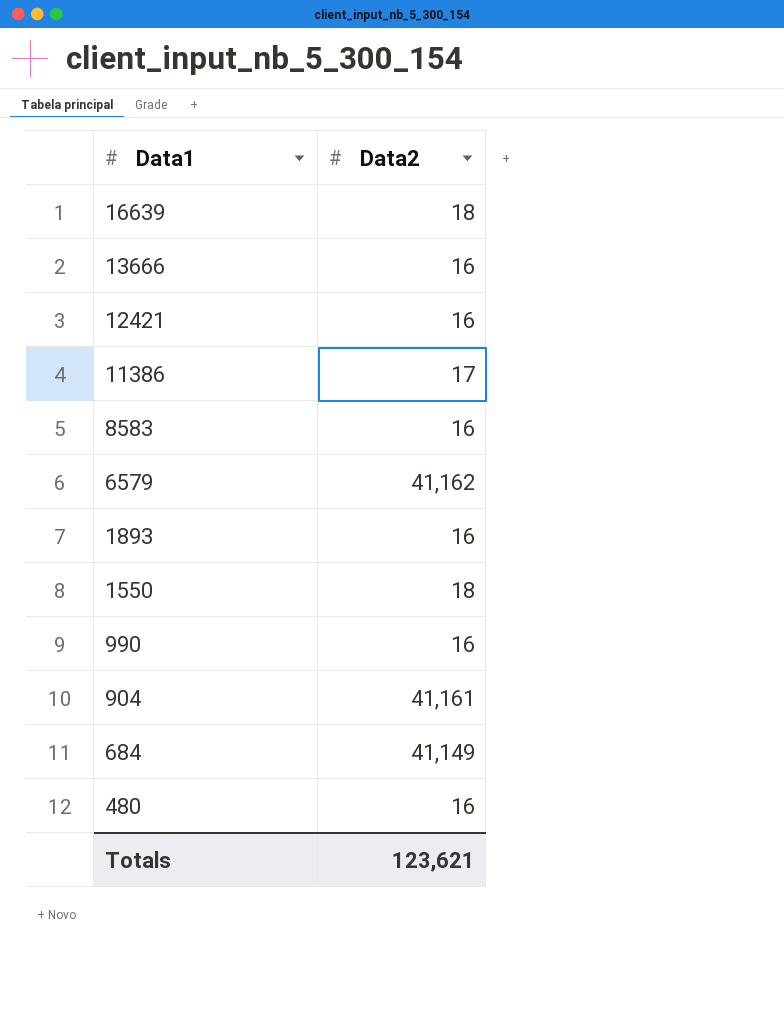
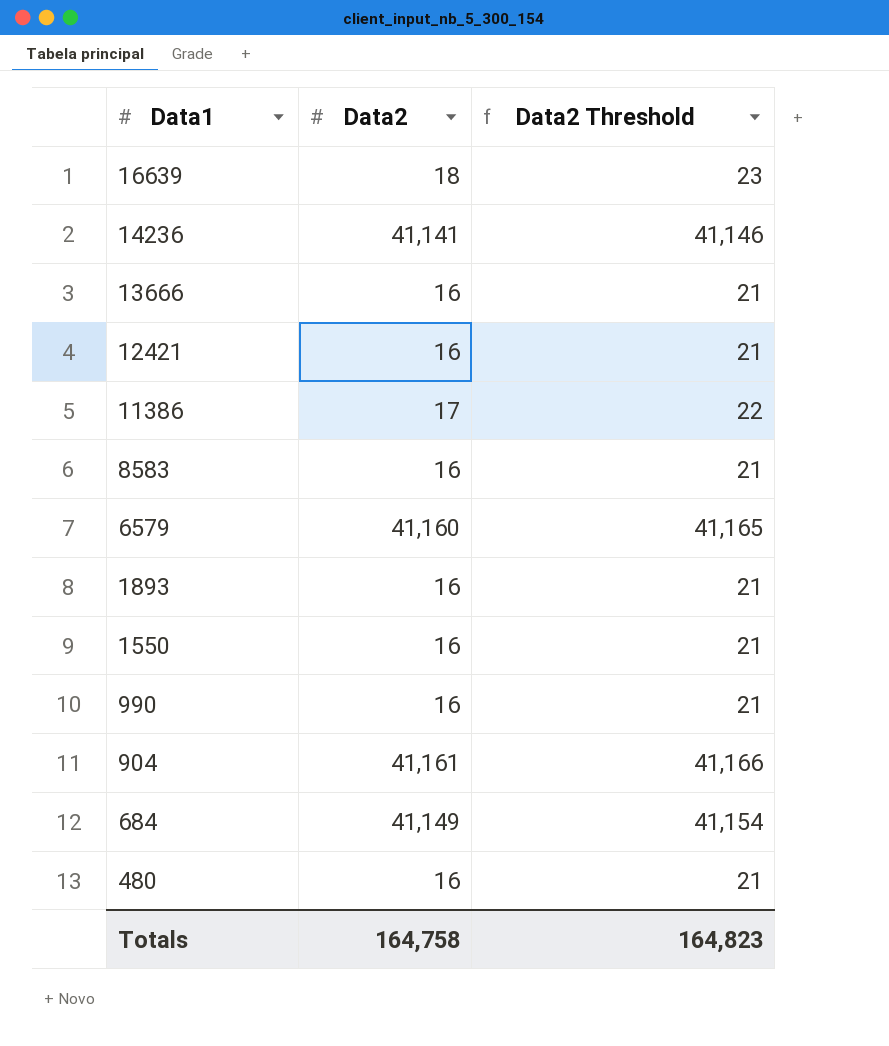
column Data2 Threshold | formula: none -> [Data2] + 5
row 14236: none -> 41,141 | 41,146
6579 | Data2: 41,162 -> 41,160
1550 | Data2: 18 -> 16
Totals | Data2: 123,621 -> 164,758

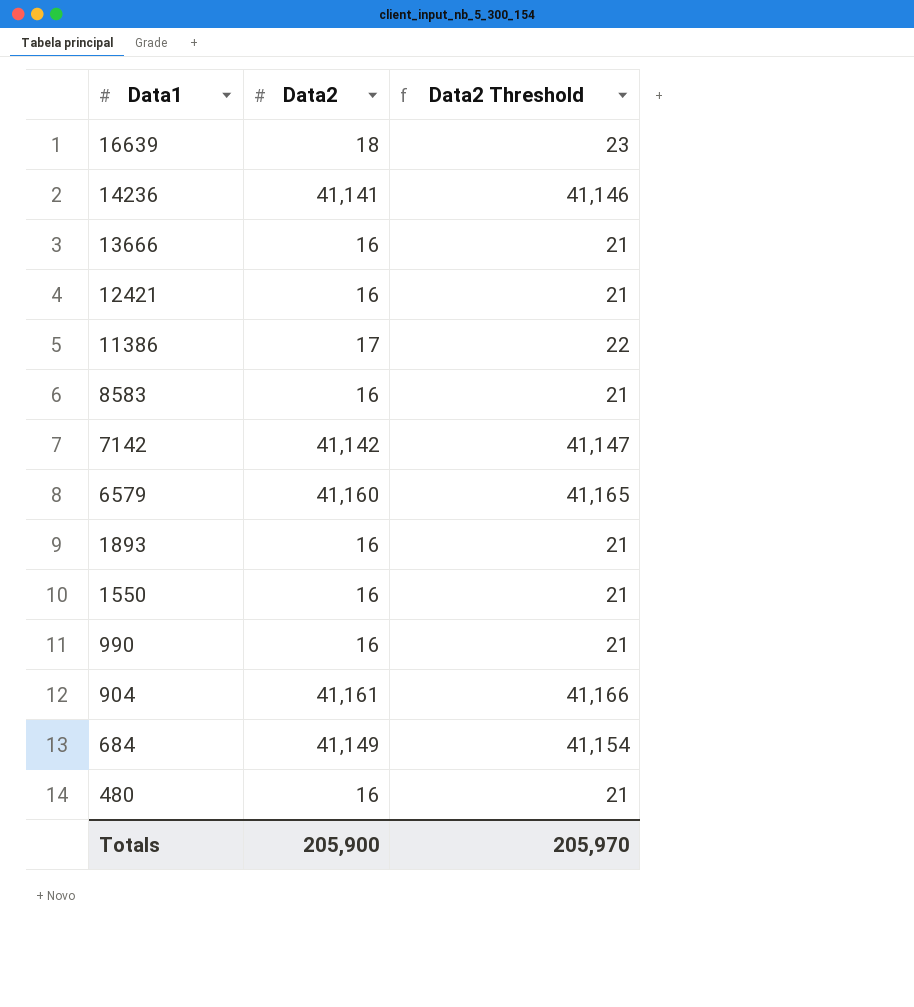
row 7142: none -> 41,142 | 41,147
Totals | Data2: 164,758 -> 205,900
Totals | Data2 Threshold: 164,823 -> 205,970

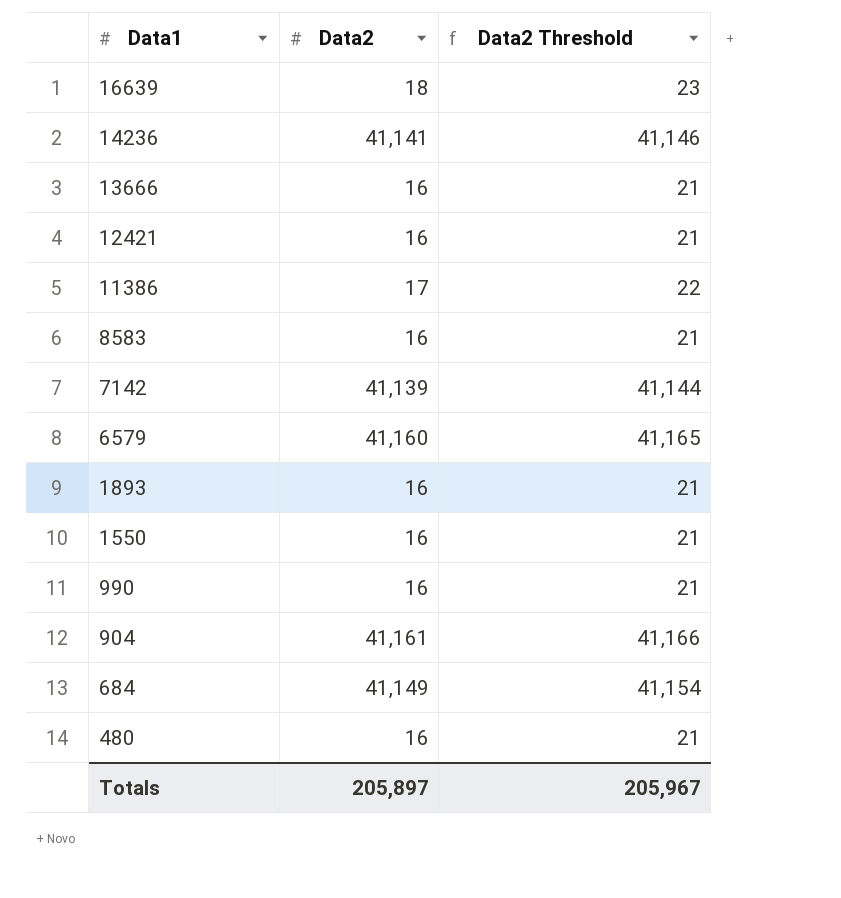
7142 | Data2: 41,142 -> 41,139
7142 | Data2 Threshold: 41,147 -> 41,144
Totals | Data2: 205,900 -> 205,897
Totals | Data2 Threshold: 205,970 -> 205,967

